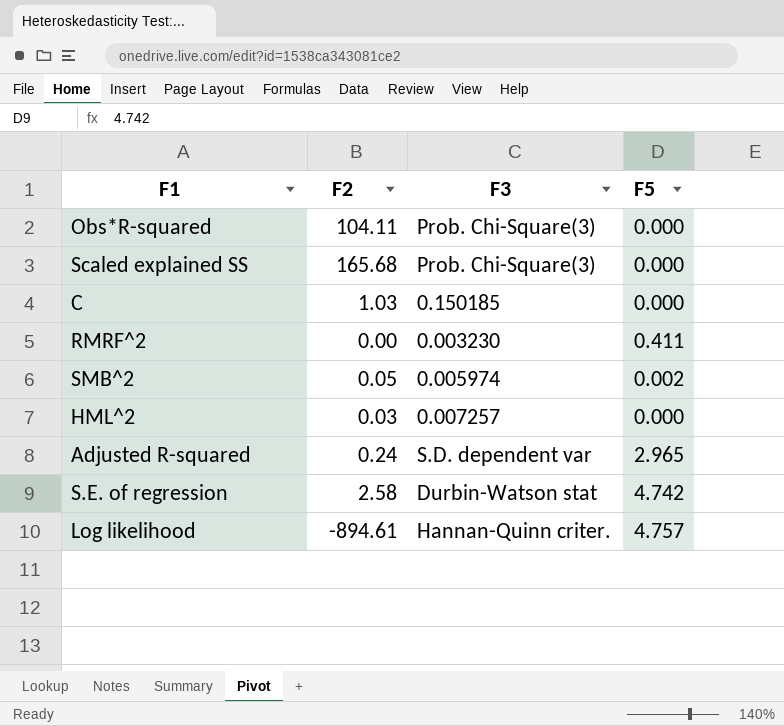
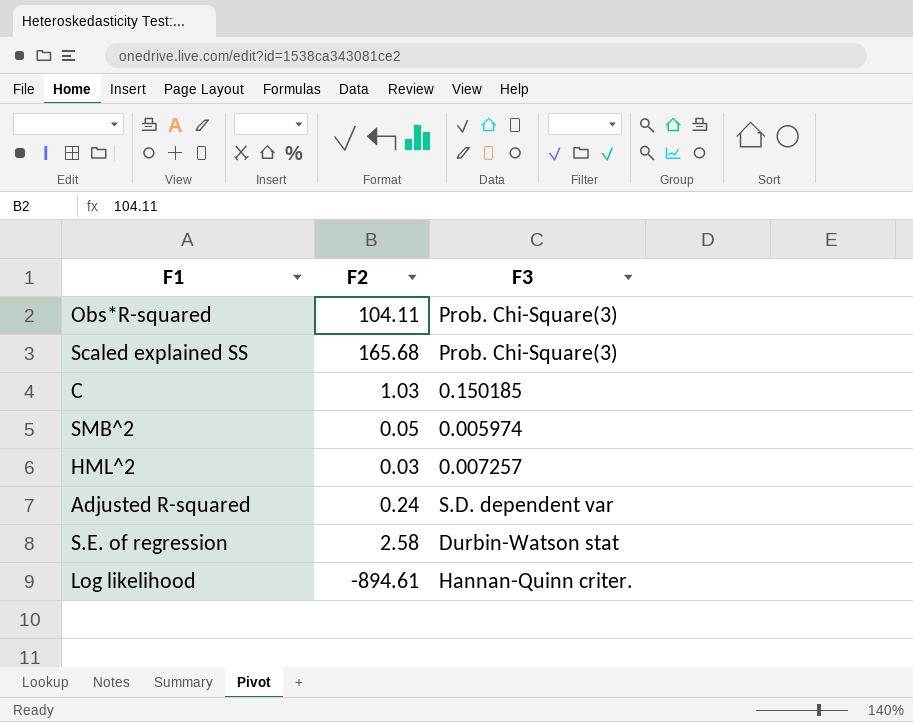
column F5 | position: 4 -> none
row RMRF^2: 0.00 | 0.003230 | 0.411 -> none

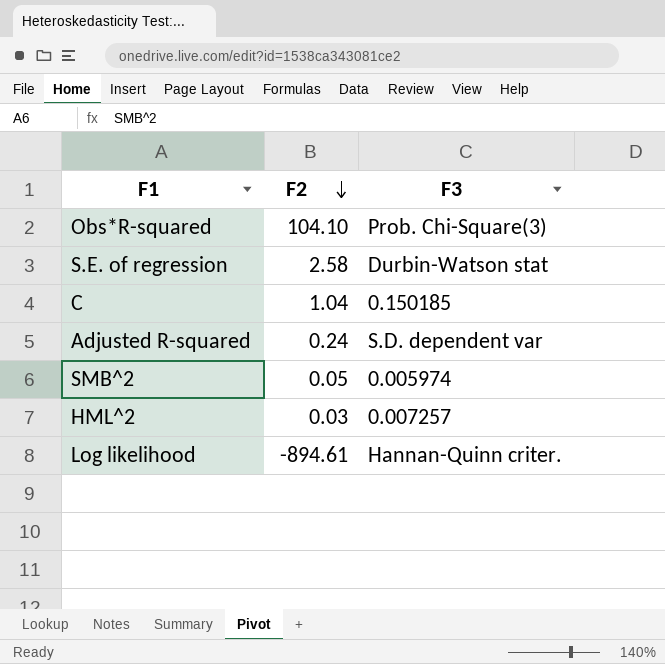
row order: none -> F2 descending
row Scaled explained SS: 165.68 | Prob. Chi-Square(3) -> none
Obs*R-squared | F2: 104.11 -> 104.10
C | F2: 1.03 -> 1.04

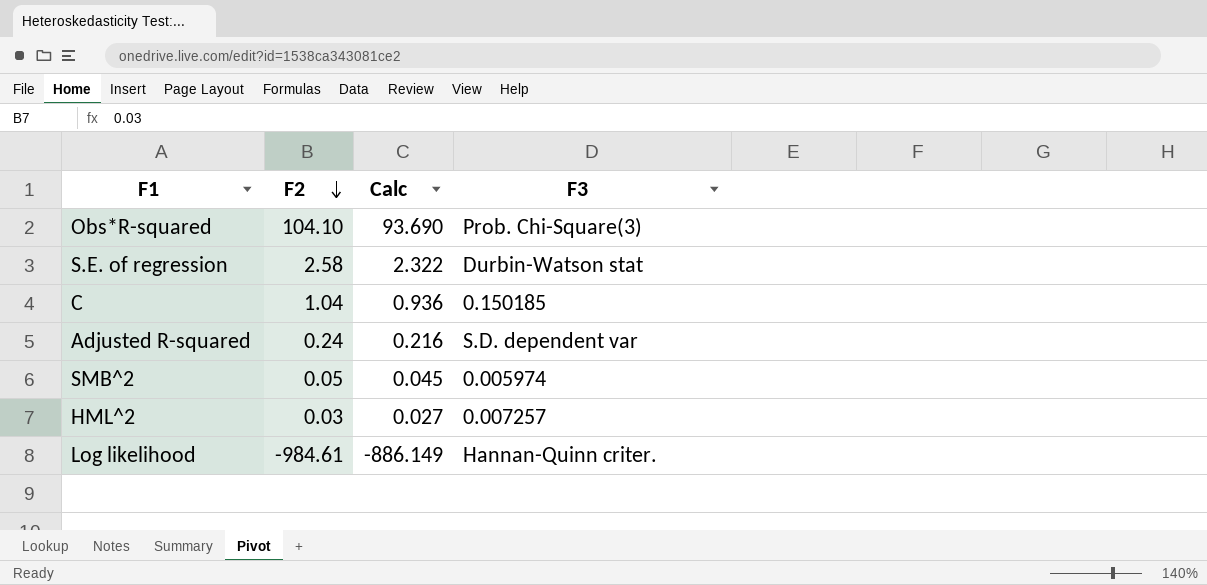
column Calc | formula: none -> [F2] * 0.9
Log likelihood | F2: -894.61 -> -984.61

